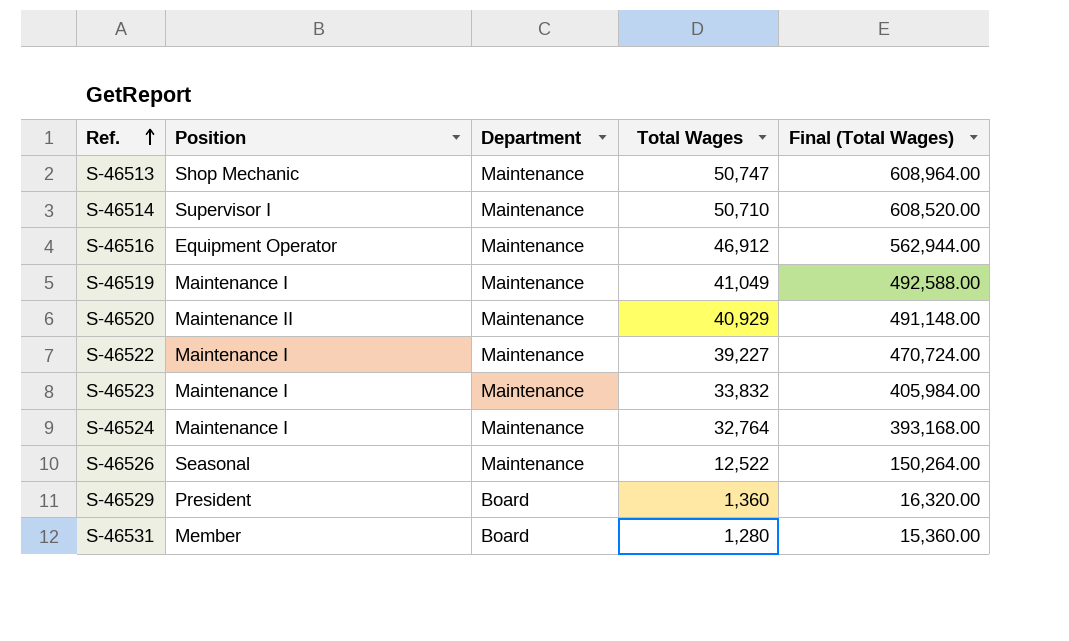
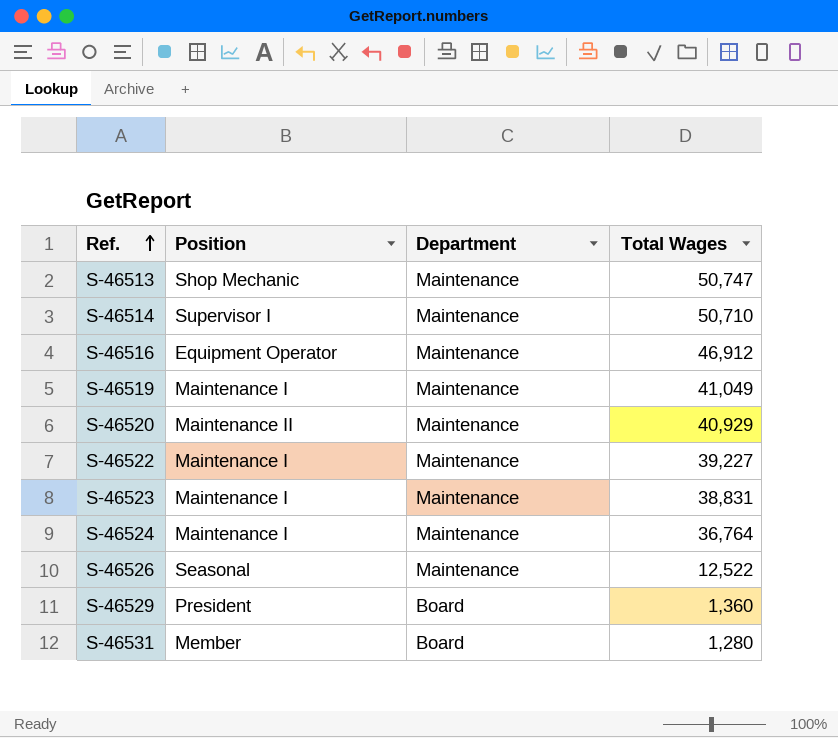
column Final (Total Wages) | formula: [Total Wages] * 12 -> none
S-46523 | Total Wages: 33,832 -> 38,831
S-46524 | Total Wages: 32,764 -> 36,764

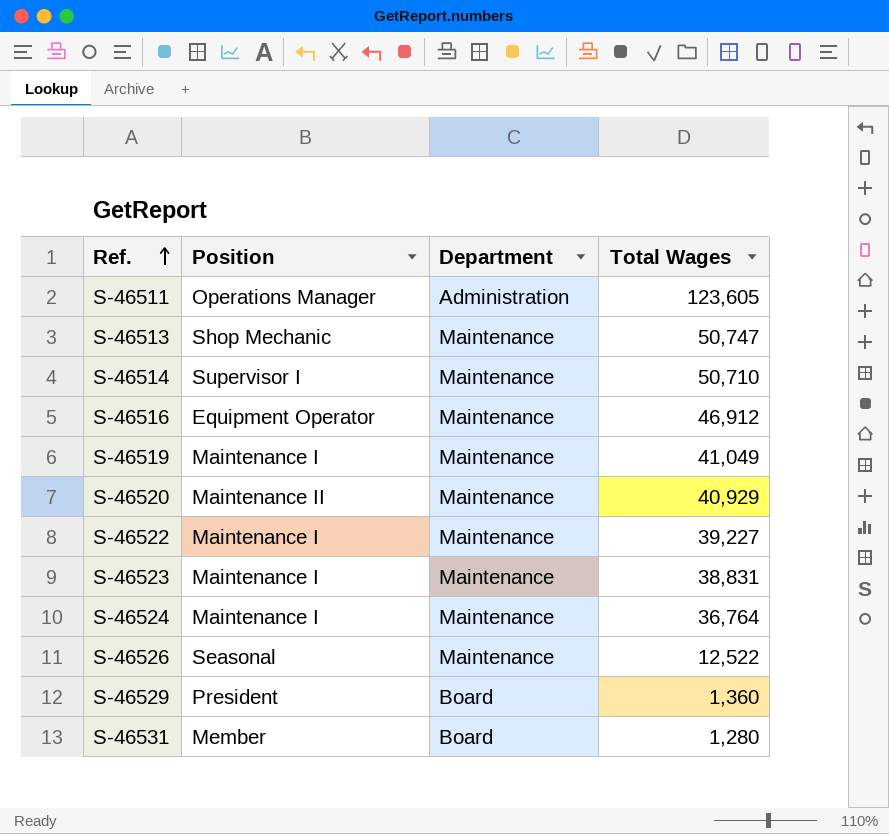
row S-46511: none -> Operations Manager | Administration | 123,605

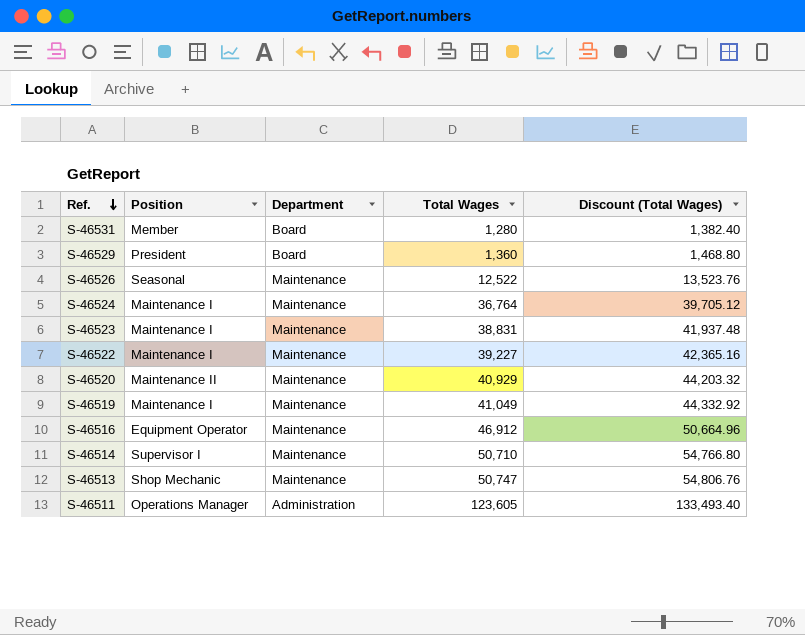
row order: Ref. ascending -> Ref. descending
column Discount (Total Wages) | formula: none -> [Total Wages] * 1.08

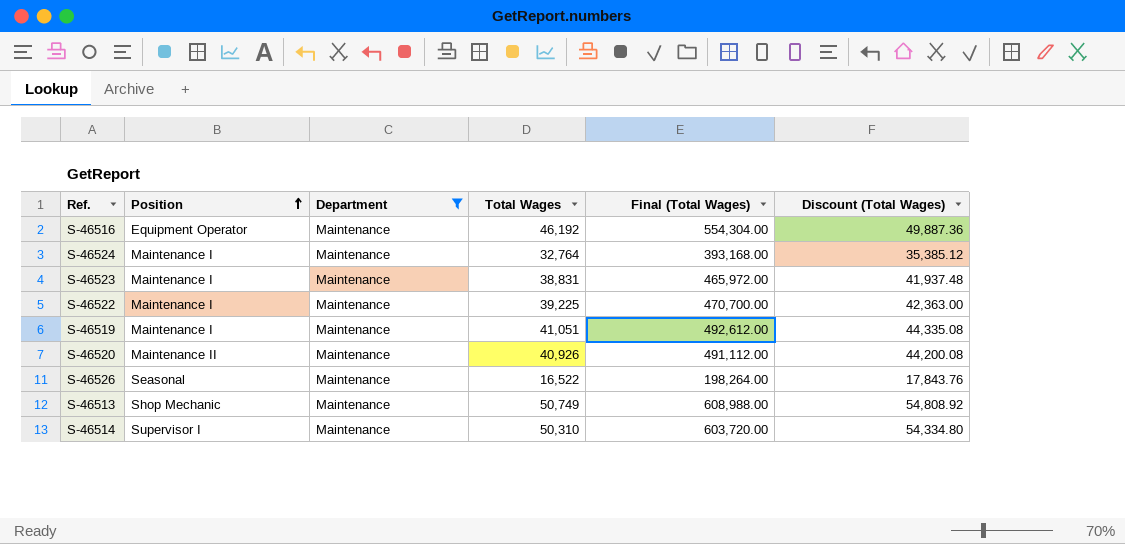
filter: none -> Department = Maintenance
row order: Ref. descending -> Position ascending
column Final (Total Wages) | formula: none -> [Total Wages] * 12
S-46516 | Total Wages: 46,912 -> 46,192
S-46516 | Discount (Total Wages): 50,664.96 -> 49,887.36
S-46524 | Total Wages: 36,764 -> 32,764
S-46524 | Discount (Total Wages): 39,705.12 -> 35,385.12
S-46522 | Total Wages: 39,227 -> 39,225
S-46522 | Discount (Total Wages): 42,365.16 -> 42,363.00
S-46519 | Total Wages: 41,049 -> 41,051
S-46519 | Discount (Total Wages): 44,332.92 -> 44,335.08
S-46520 | Total Wages: 40,929 -> 40,926
S-46520 | Discount (Total Wages): 44,203.32 -> 44,200.08
S-46526 | Total Wages: 12,522 -> 16,522
S-46526 | Discount (Total Wages): 13,523.76 -> 17,843.76
S-46513 | Total Wages: 50,747 -> 50,749
S-46513 | Discount (Total Wages): 54,806.76 -> 54,808.92
S-46514 | Total Wages: 50,710 -> 50,310
S-46514 | Discount (Total Wages): 54,766.80 -> 54,334.80

